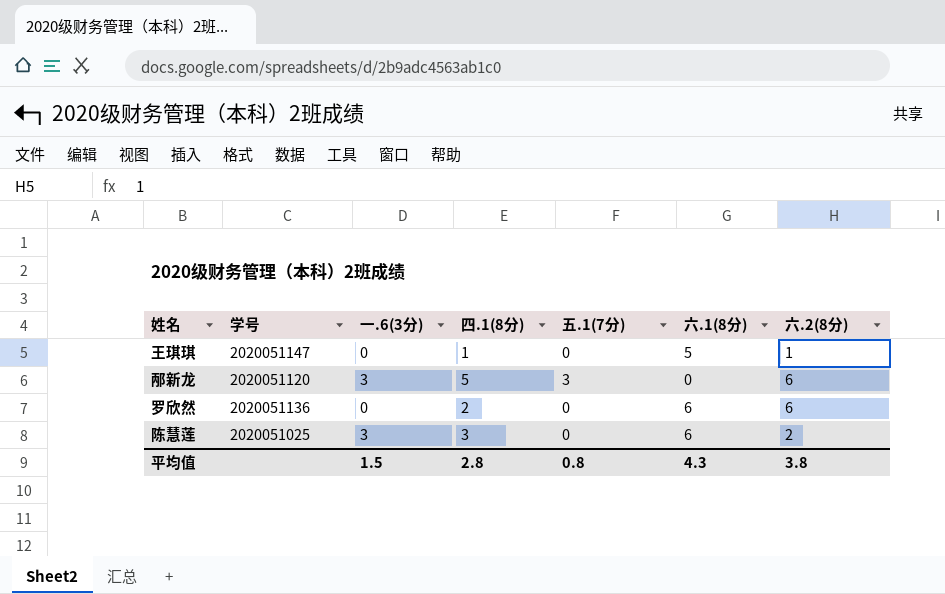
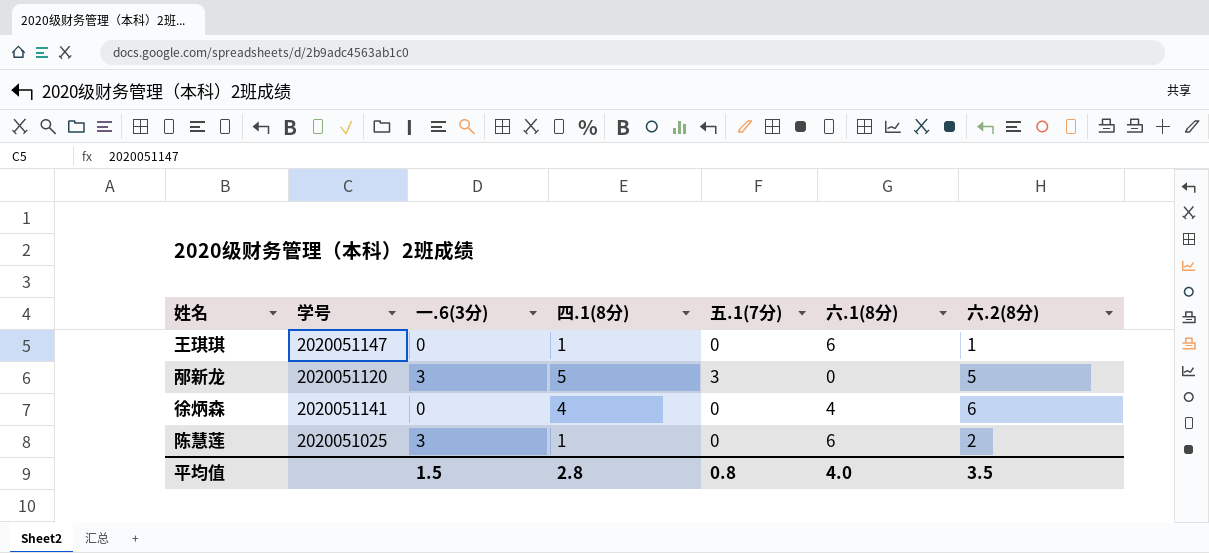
row 罗欣然: 2020051136 | 0 | 2 | 0 | 6 | 6 -> none
王琪琪 | 六.1(8分): 5 -> 6
邴新龙 | 六.2(8分): 6 -> 5
row 徐炳森: none -> 2020051141 | 0 | 4 | 0 | 4 | 6
陈慧莲 | 四.1(8分): 3 -> 1
平均值 | 六.1(8分): 4.3 -> 4.0
平均值 | 六.2(8分): 3.8 -> 3.5

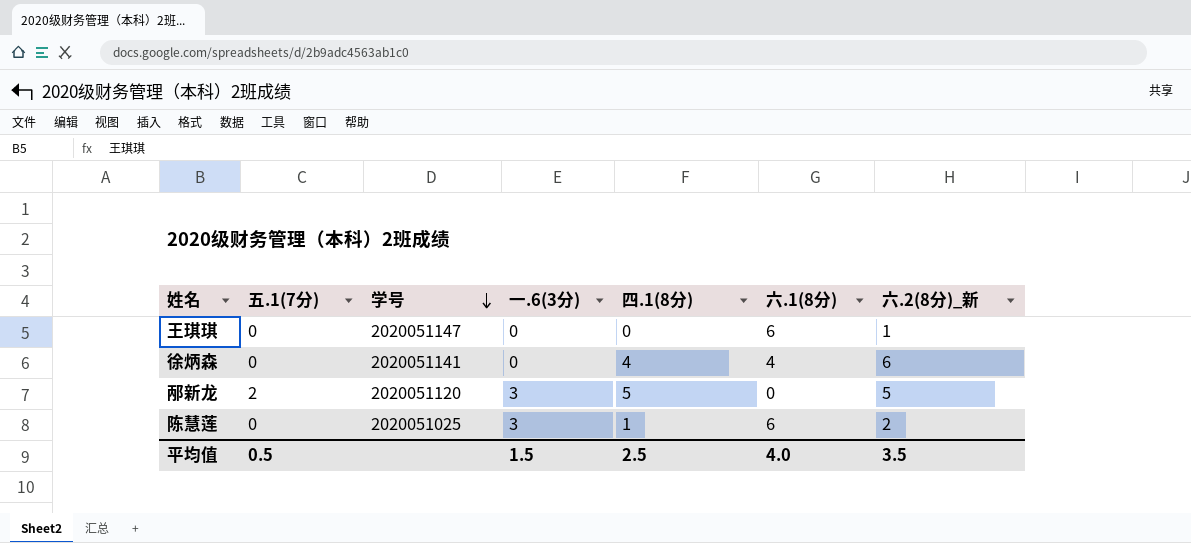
row order: none -> 学号 descending
column 五.1(7分) | position: 5 -> 2
column name: 六.2(8分) -> 六.2(8分)_新
王琪琪 | 四.1(8分): 1 -> 0
邴新龙 | 五.1(7分): 3 -> 2
平均值 | 五.1(7分): 0.8 -> 0.5
平均值 | 四.1(8分): 2.8 -> 2.5

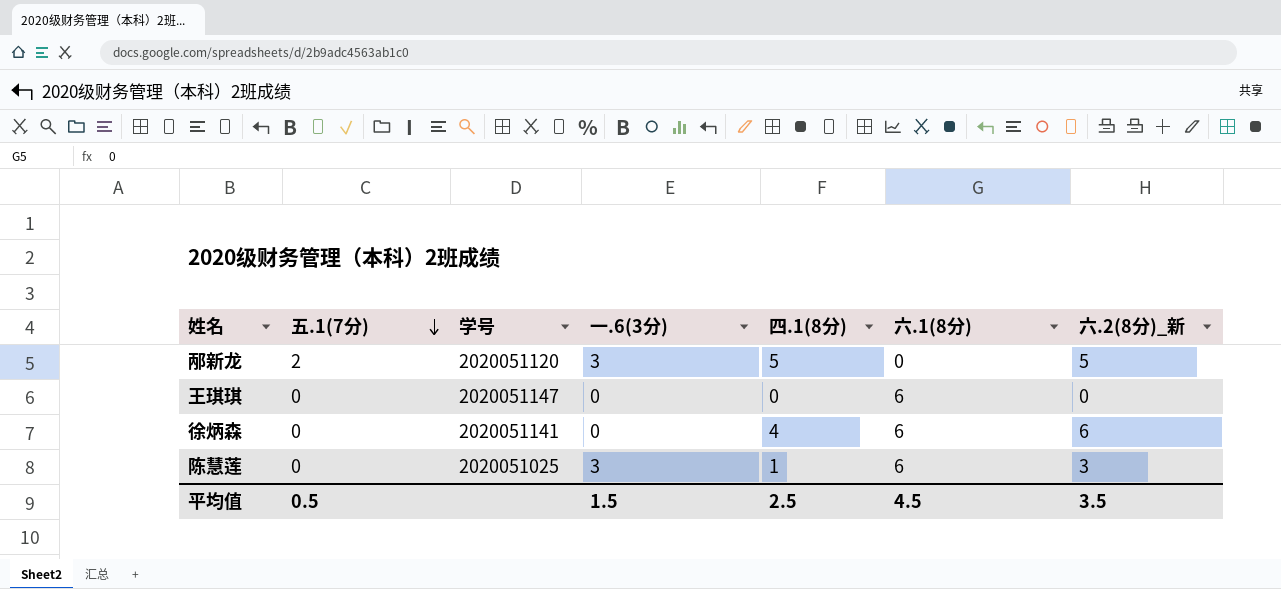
row order: 学号 descending -> 五.1(7分) descending
王琪琪 | 六.2(8分)_新: 1 -> 0
徐炳森 | 六.1(8分): 4 -> 6
陈慧莲 | 六.2(8分)_新: 2 -> 3
平均值 | 六.1(8分): 4.0 -> 4.5

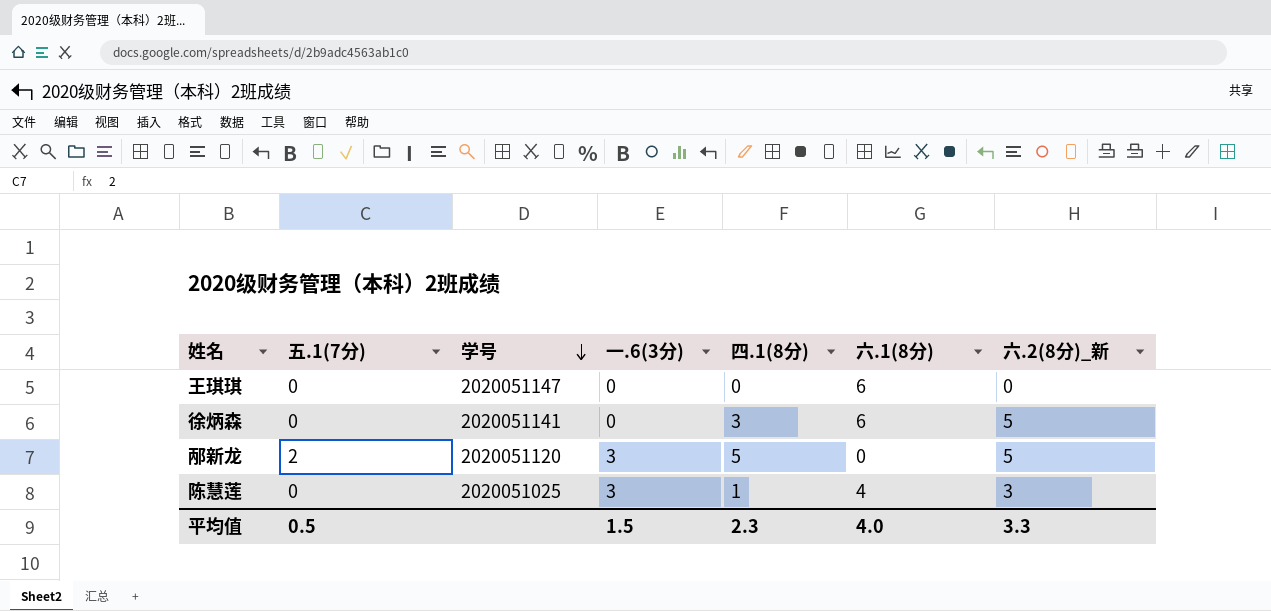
row order: 五.1(7分) descending -> 学号 descending
徐炳森 | 四.1(8分): 4 -> 3
徐炳森 | 六.2(8分)_新: 6 -> 5
陈慧莲 | 六.1(8分): 6 -> 4
平均值 | 四.1(8分): 2.5 -> 2.3
平均值 | 六.1(8分): 4.5 -> 4.0
平均值 | 六.2(8分)_新: 3.5 -> 3.3

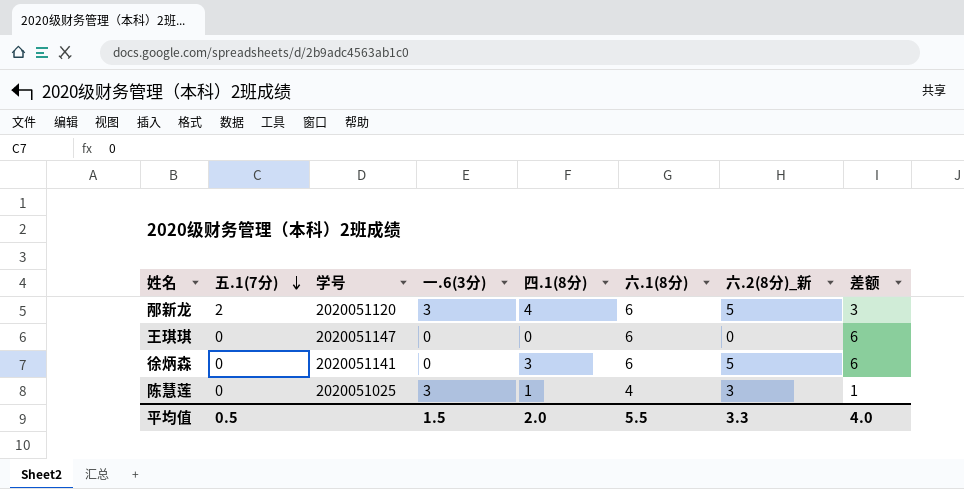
row order: 学号 descending -> 五.1(7分) descending
column 差额 | formula: none -> [六.1(8分)] - [一.6(3分)]
邴新龙 | 四.1(8分): 5 -> 4
邴新龙 | 六.1(8分): 0 -> 6
平均值 | 四.1(8分): 2.3 -> 2.0
平均值 | 六.1(8分): 4.0 -> 5.5

